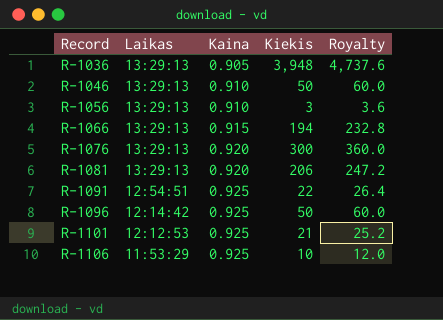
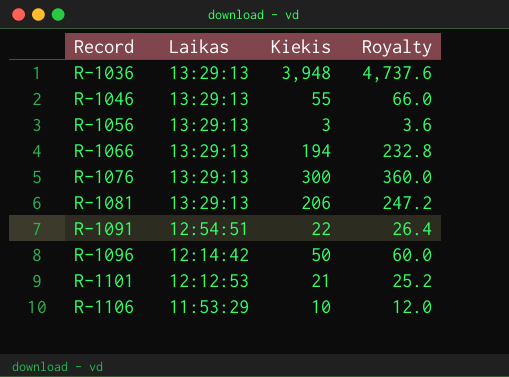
column Kaina | position: 3 -> none
R-1046 | Kiekis: 50 -> 55
R-1046 | Royalty: 60.0 -> 66.0

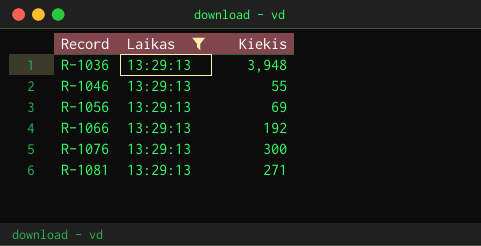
filter: none -> Laikas = 13:29:13
column Royalty | formula: [Kiekis] * 1.2 -> none
R-1056 | Kiekis: 3 -> 69
R-1066 | Kiekis: 194 -> 192
R-1081 | Kiekis: 206 -> 271

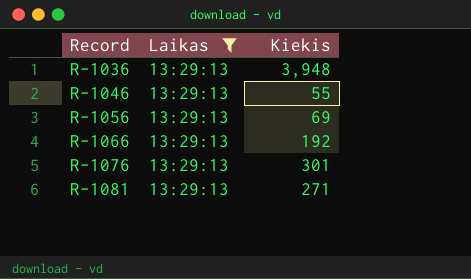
R-1076 | Kiekis: 300 -> 301

